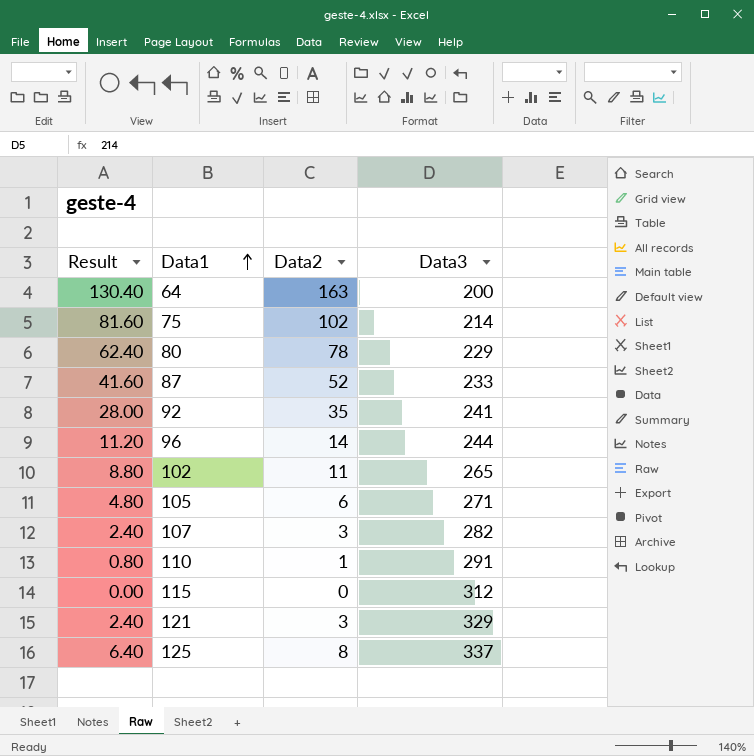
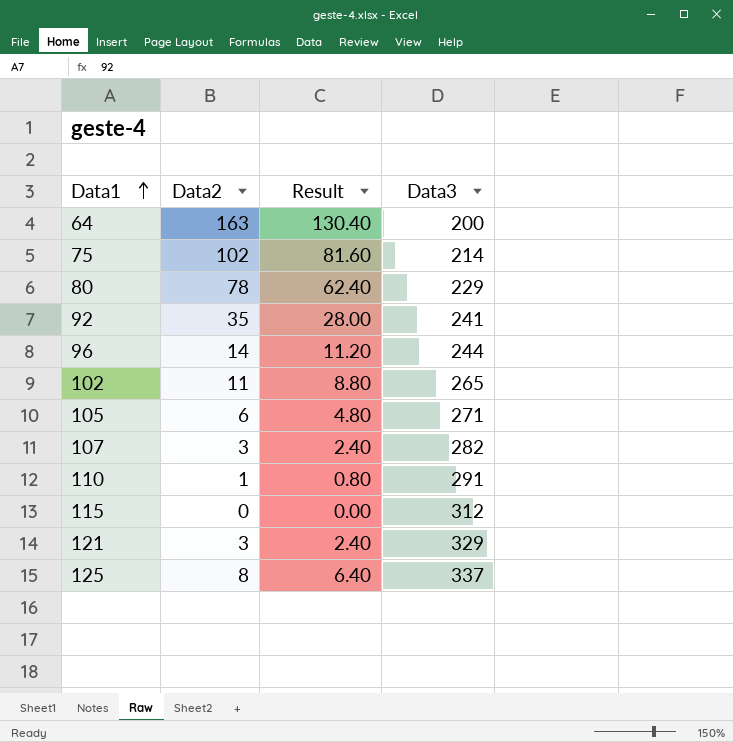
column Result | position: 1 -> 3
row 87: 41.60 | 52 | 233 -> none

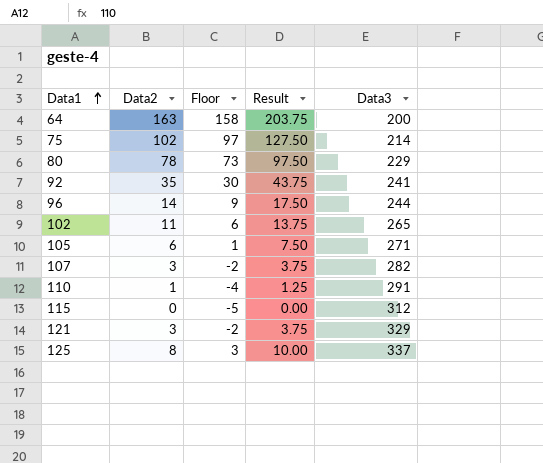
column Floor | formula: none -> [Data2] - 5
column Result | formula: [Data2] * 0.8 -> [Data2] * 1.25

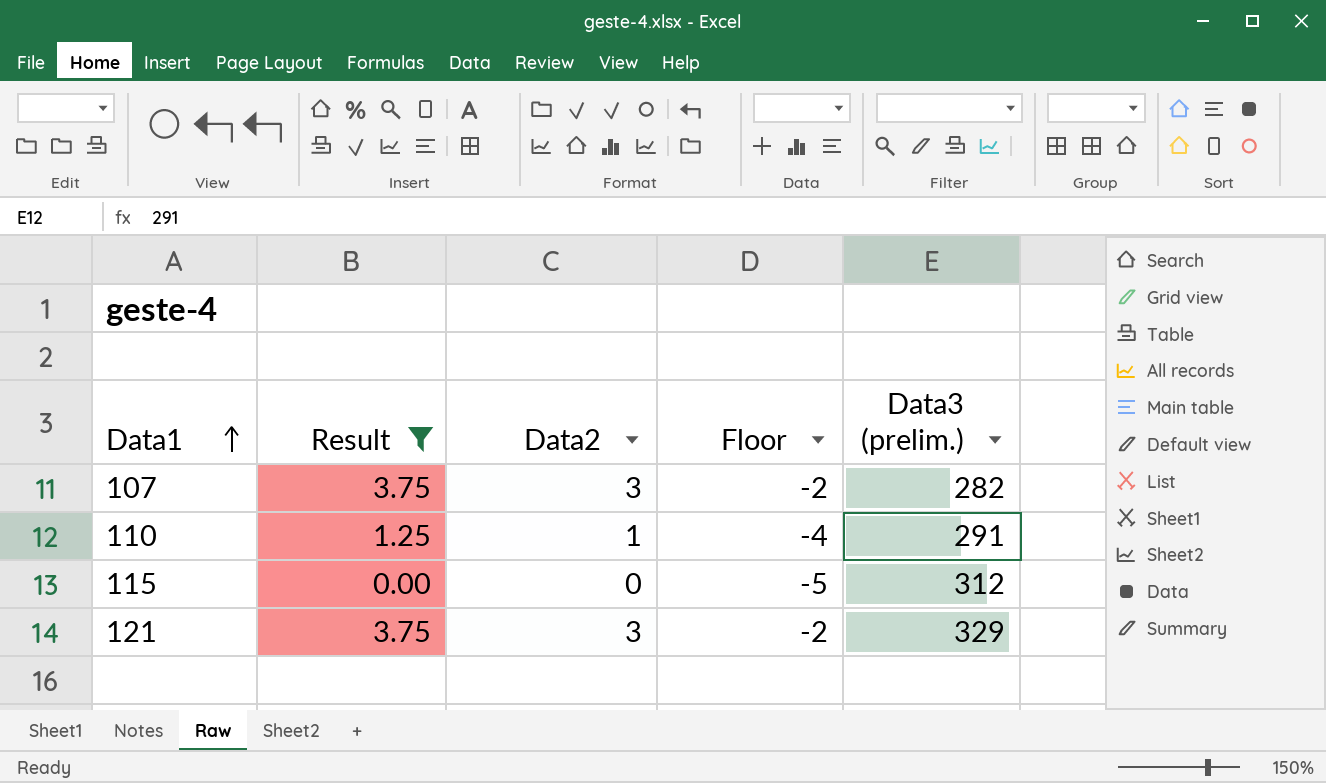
filter: none -> Result <= 3.75
column Result | position: 4 -> 2
column name: Data3 -> Data3 (prelim.)

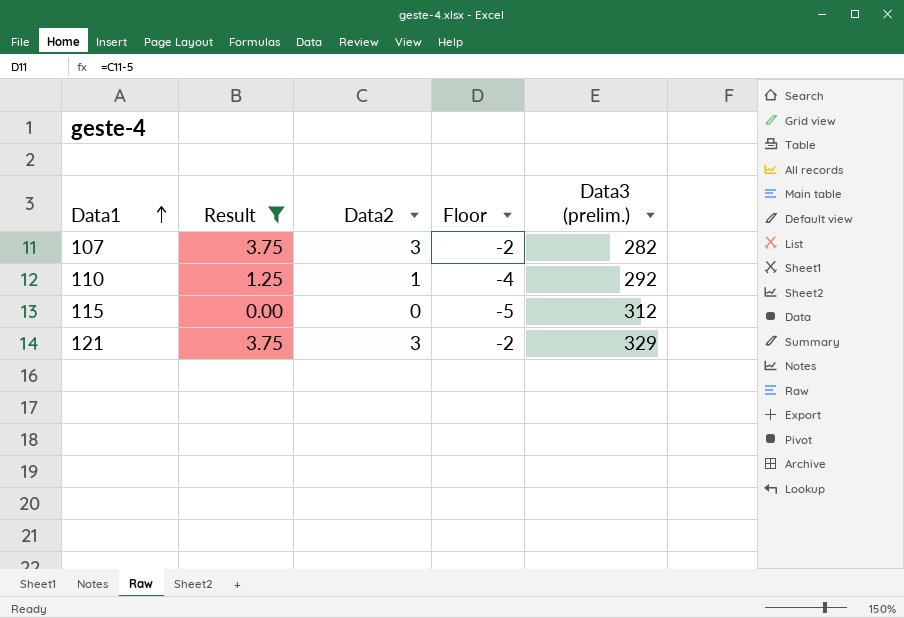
110 | Data3 (prelim.): 291 -> 292

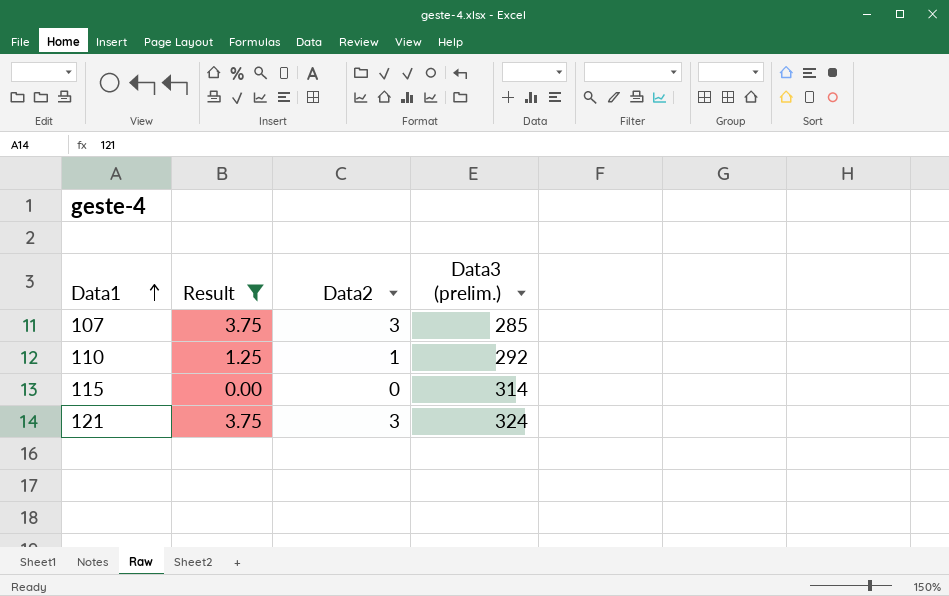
column Floor | formula: [Data2] - 5 -> none
107 | Data3 (prelim.): 282 -> 285
115 | Data3 (prelim.): 312 -> 314
121 | Data3 (prelim.): 329 -> 324

